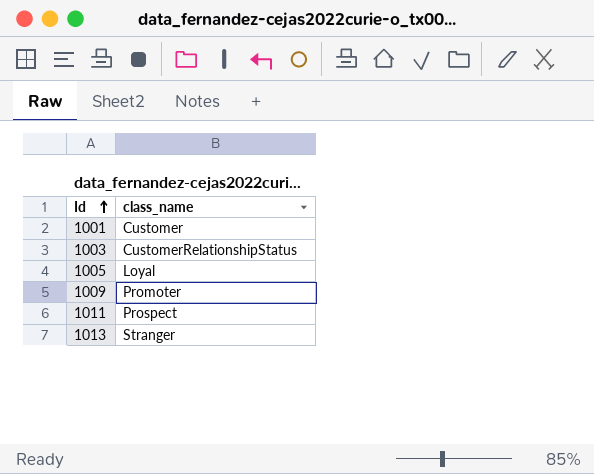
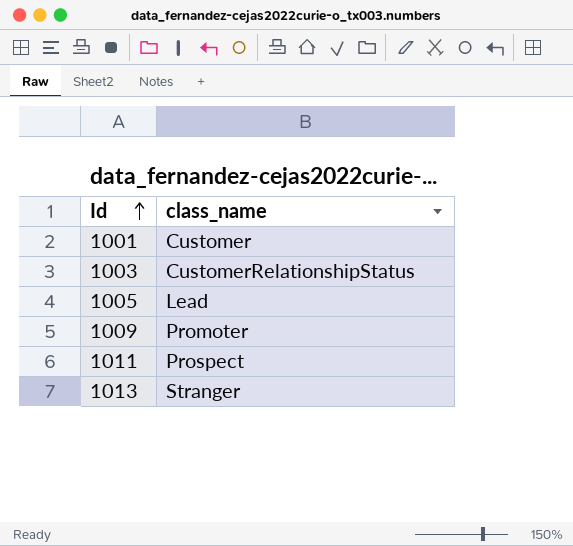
1005 | class_name: Loyal -> Lead

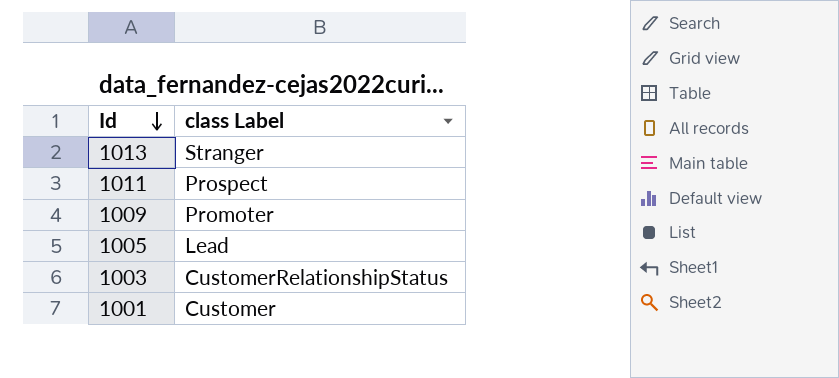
row order: Id ascending -> Id descending
column name: class_name -> class Label

